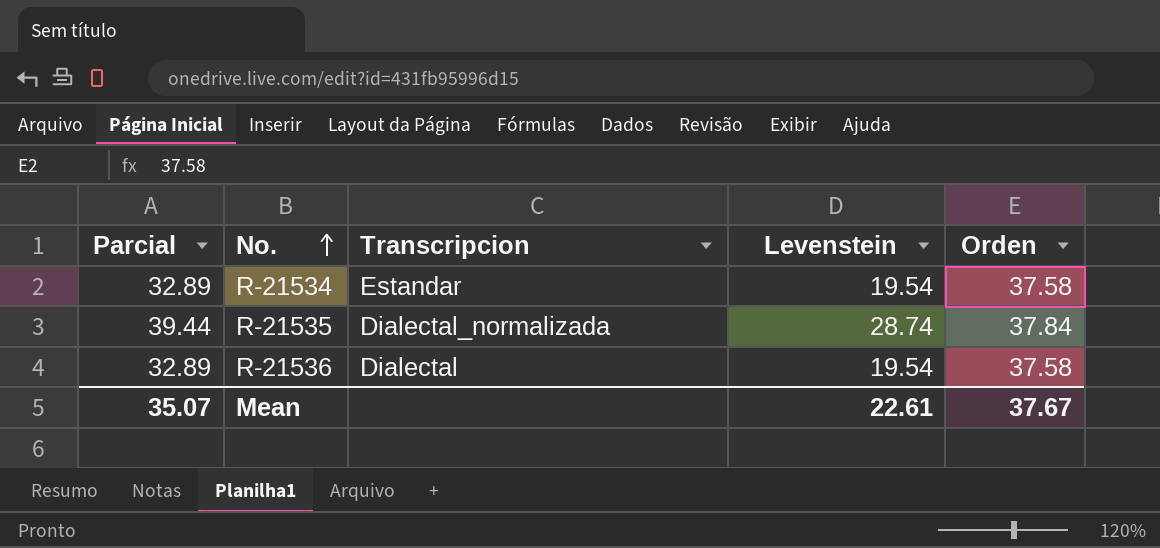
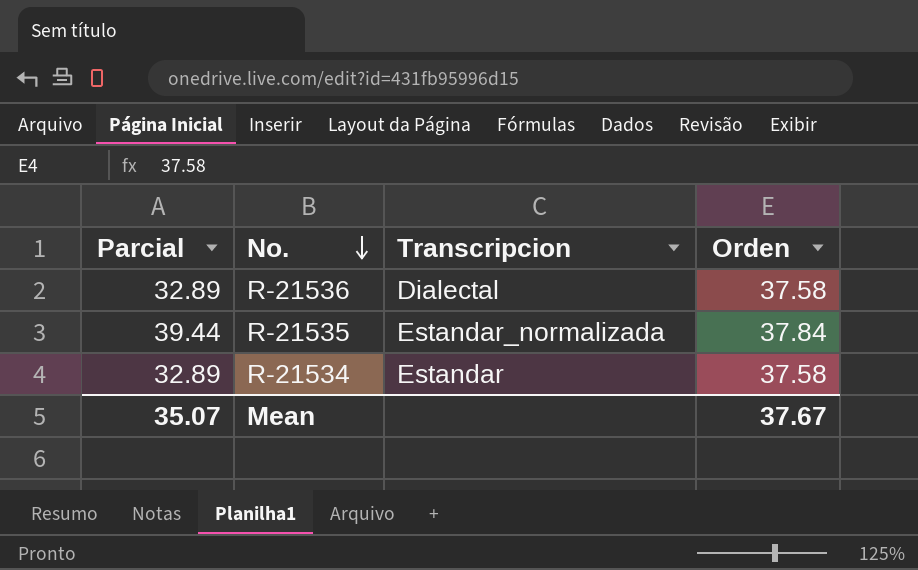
row order: No. ascending -> No. descending
column Levenstein | position: 4 -> none
R-21535 | Transcripcion: Dialectal_normalizada -> Estandar_normalizada

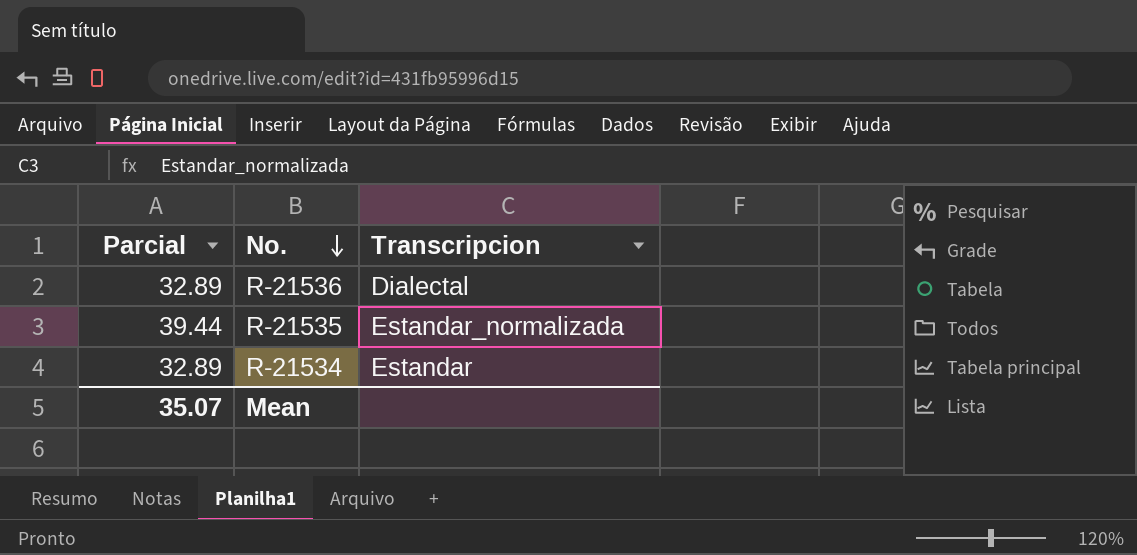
column Orden | position: 4 -> none

